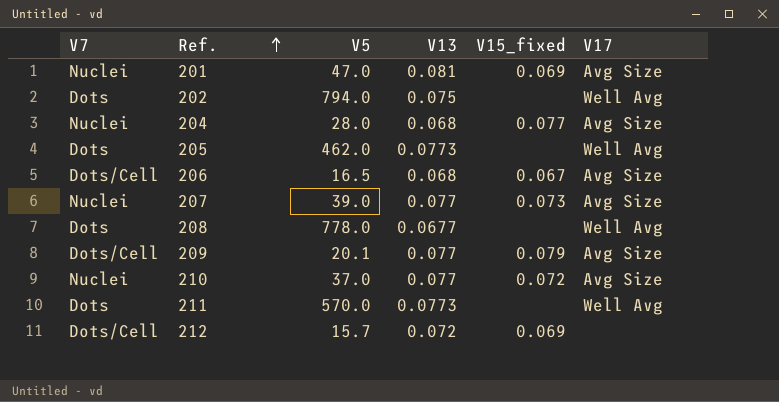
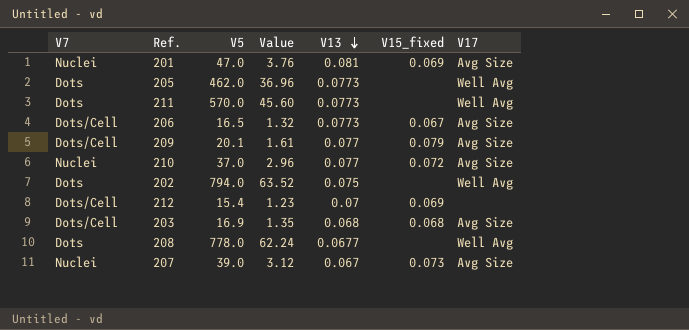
row order: Ref. ascending -> V13 descending
column Value | formula: none -> [V5] * 0.08
row 204: Nuclei | 28.0 | 0.068 | 0.077 | Avg Size -> none
206 | V13: 0.068 -> 0.0773
212 | V5: 15.7 -> 15.4
212 | V13: 0.072 -> 0.07
row 203: none -> Dots/Cell | 16.9 | 1.35 | 0.068 | 0.068 | Avg Size
207 | V13: 0.077 -> 0.067

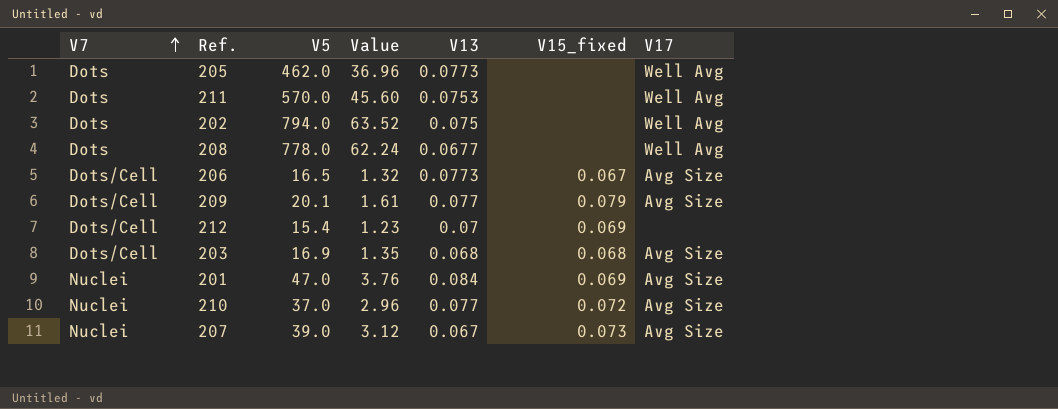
row order: V13 descending -> V7 ascending
211 | V13: 0.0773 -> 0.0753
201 | V13: 0.081 -> 0.084

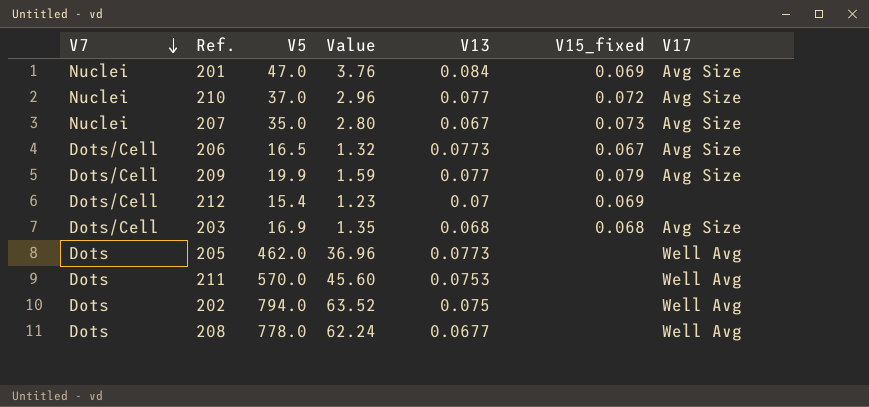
row order: V7 ascending -> V7 descending
207 | V5: 39.0 -> 35.0
207 | Value: 3.12 -> 2.80
209 | V5: 20.1 -> 19.9
209 | Value: 1.61 -> 1.59

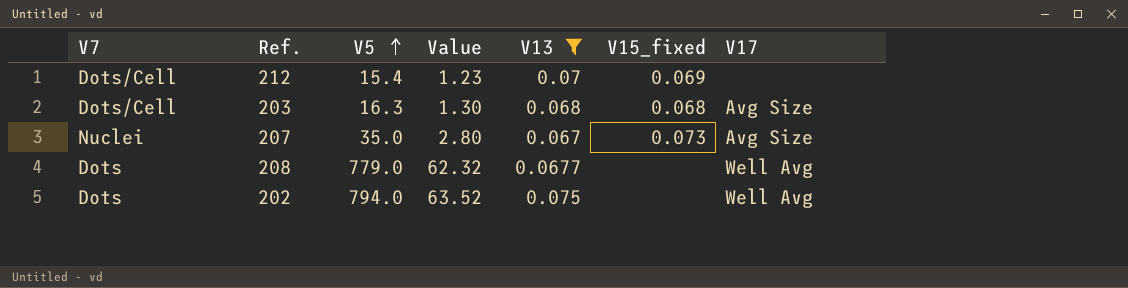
filter: none -> V13 <= 0.075
row order: V7 descending -> V5 ascending
203 | V5: 16.9 -> 16.3
203 | Value: 1.35 -> 1.30
208 | V5: 778.0 -> 779.0
208 | Value: 62.24 -> 62.32

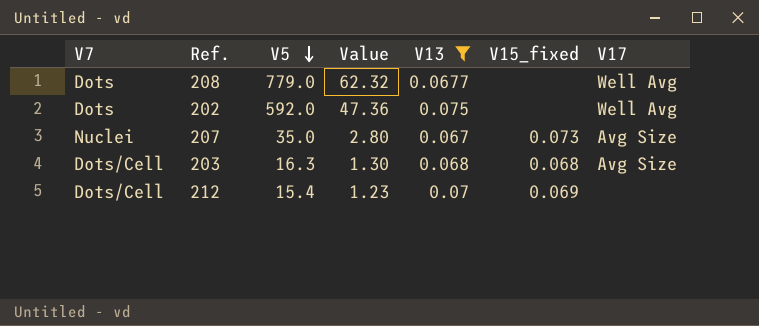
row order: V5 ascending -> V5 descending
202 | V5: 794.0 -> 592.0
202 | Value: 63.52 -> 47.36

